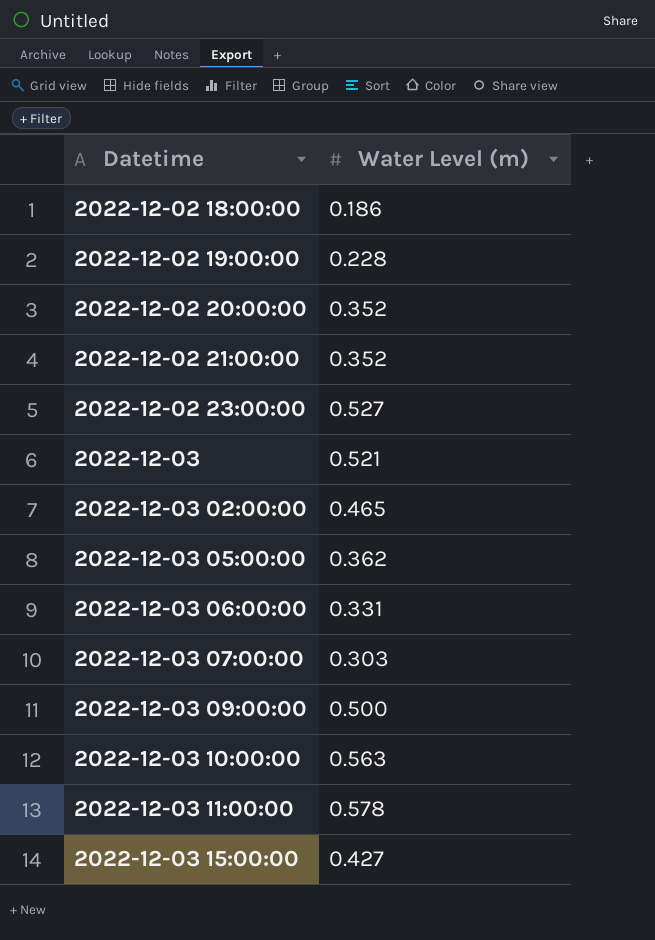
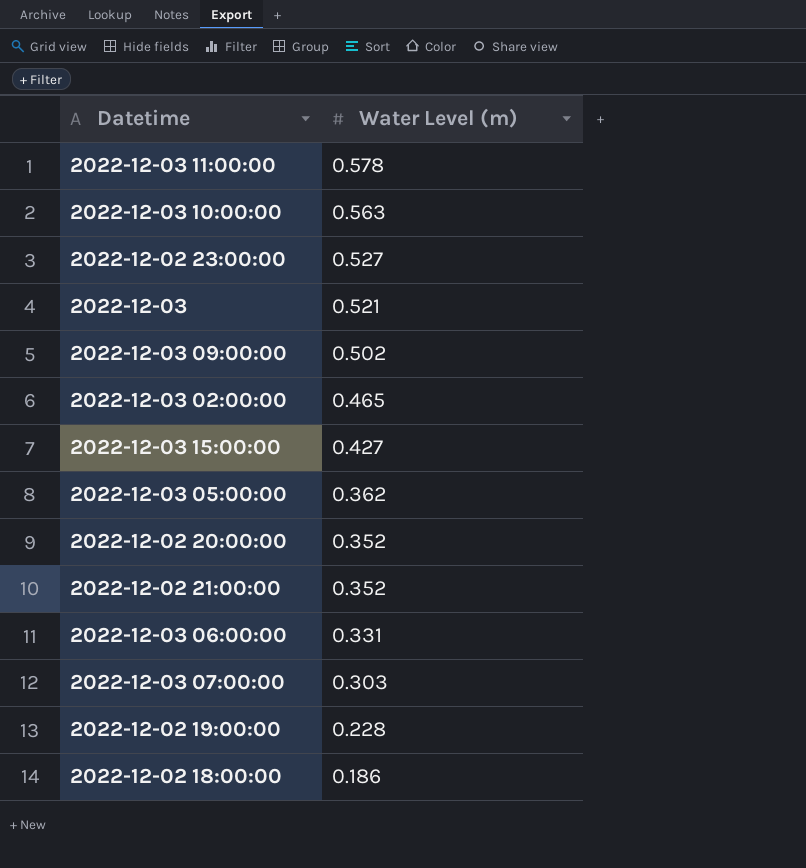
row order: Datetime ascending -> Water Level (m) descending
2022-12-03 09:00:00 | Water Level (m): 0.500 -> 0.502

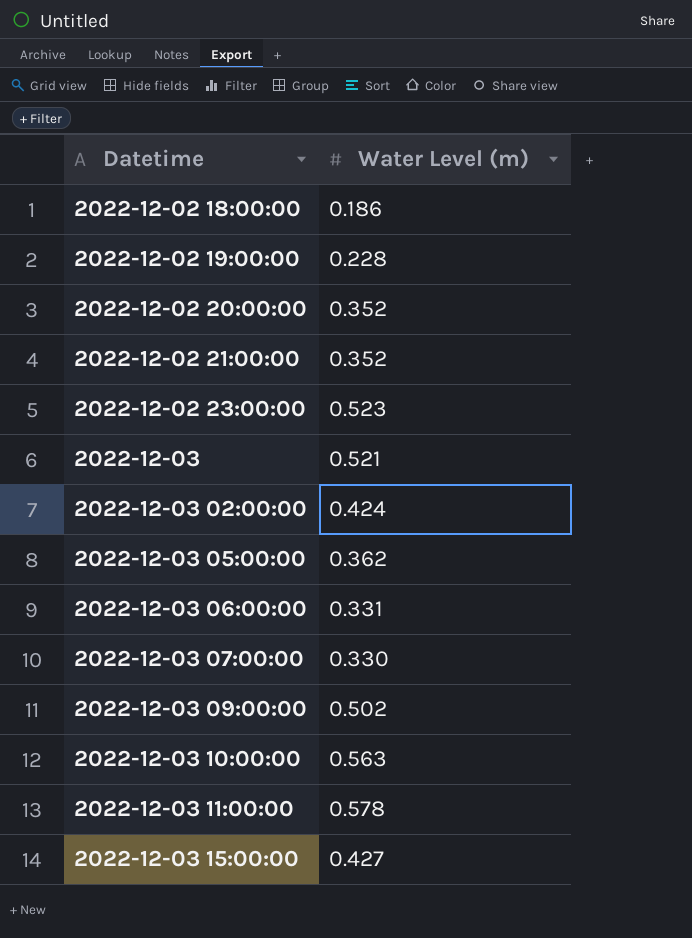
row order: Water Level (m) descending -> Datetime ascending
2022-12-02 23:00:00 | Water Level (m): 0.527 -> 0.523
2022-12-03 02:00:00 | Water Level (m): 0.465 -> 0.424
2022-12-03 07:00:00 | Water Level (m): 0.303 -> 0.330

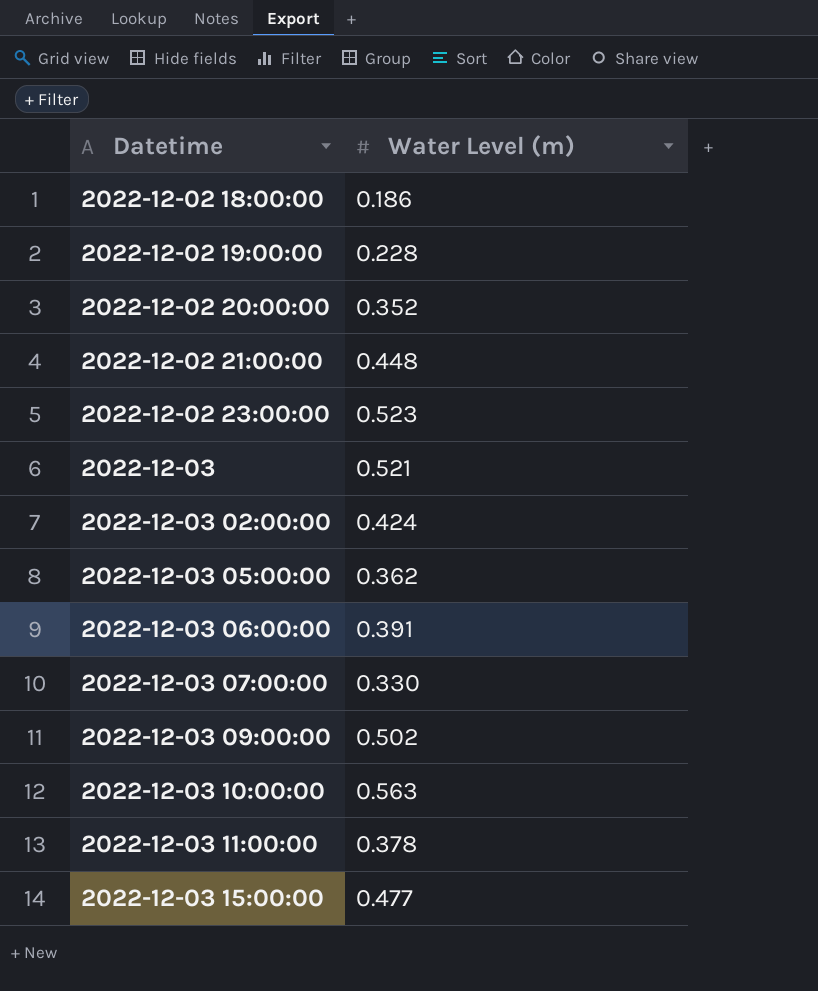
2022-12-02 21:00:00 | Water Level (m): 0.352 -> 0.448
2022-12-03 06:00:00 | Water Level (m): 0.331 -> 0.391
2022-12-03 11:00:00 | Water Level (m): 0.578 -> 0.378
2022-12-03 15:00:00 | Water Level (m): 0.427 -> 0.477

